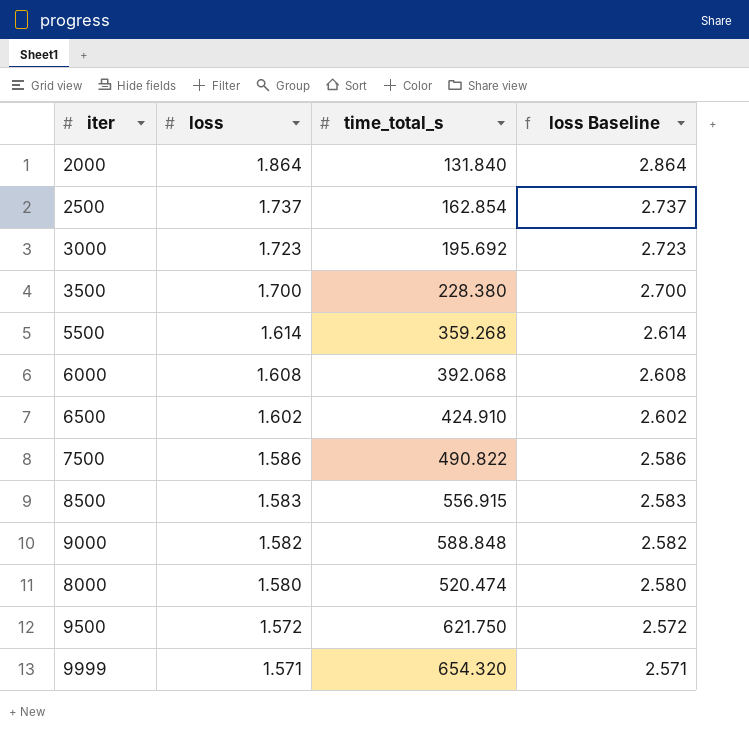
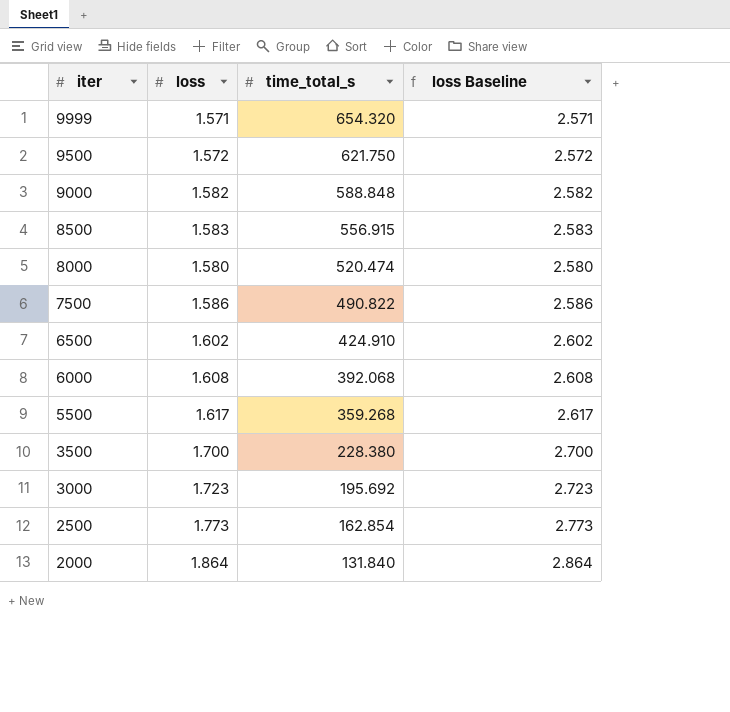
row order: loss descending -> iter descending
5500 | loss: 1.614 -> 1.617
5500 | loss Baseline: 2.614 -> 2.617
2500 | loss: 1.737 -> 1.773
2500 | loss Baseline: 2.737 -> 2.773

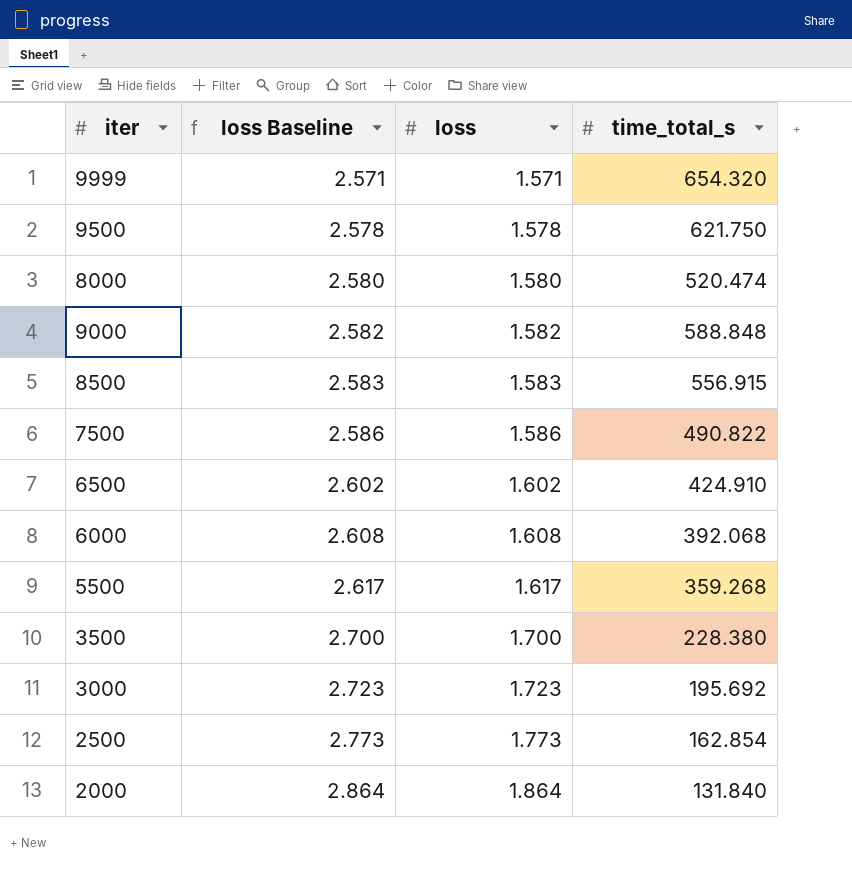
row order: iter descending -> loss Baseline ascending
column loss Baseline | position: 4 -> 2
9500 | loss Baseline: 2.572 -> 2.578
9500 | loss: 1.572 -> 1.578

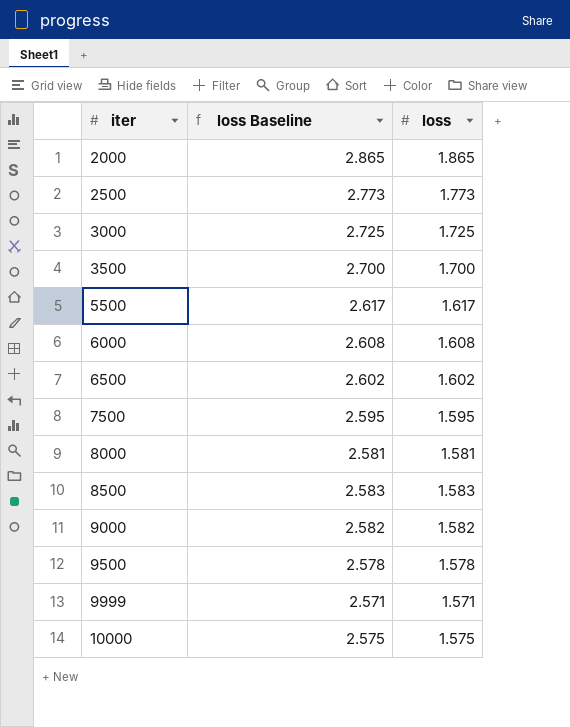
row order: loss Baseline ascending -> iter ascending
column time_total_s | position: 4 -> none
2000 | loss Baseline: 2.864 -> 2.865
2000 | loss: 1.864 -> 1.865
3000 | loss Baseline: 2.723 -> 2.725
3000 | loss: 1.723 -> 1.725
7500 | loss Baseline: 2.586 -> 2.595
7500 | loss: 1.586 -> 1.595
8000 | loss Baseline: 2.580 -> 2.581
8000 | loss: 1.580 -> 1.581
row 10000: none -> 2.575 | 1.575

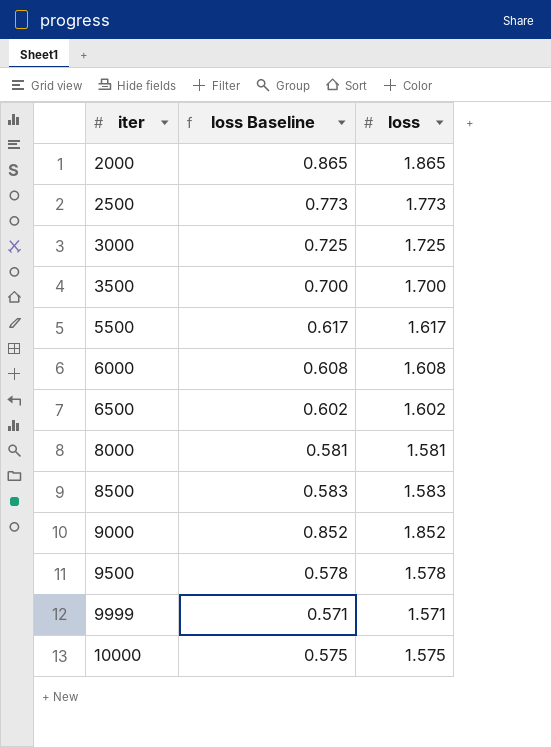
column loss Baseline | formula: [loss] + 1 -> [loss] - 1
row 7500: 2.595 | 1.595 -> none
9000 | loss: 1.582 -> 1.852

